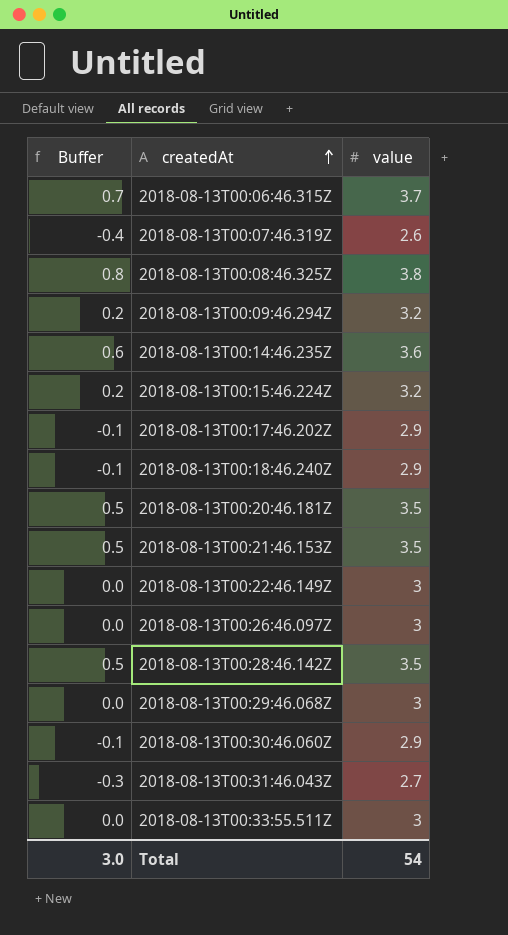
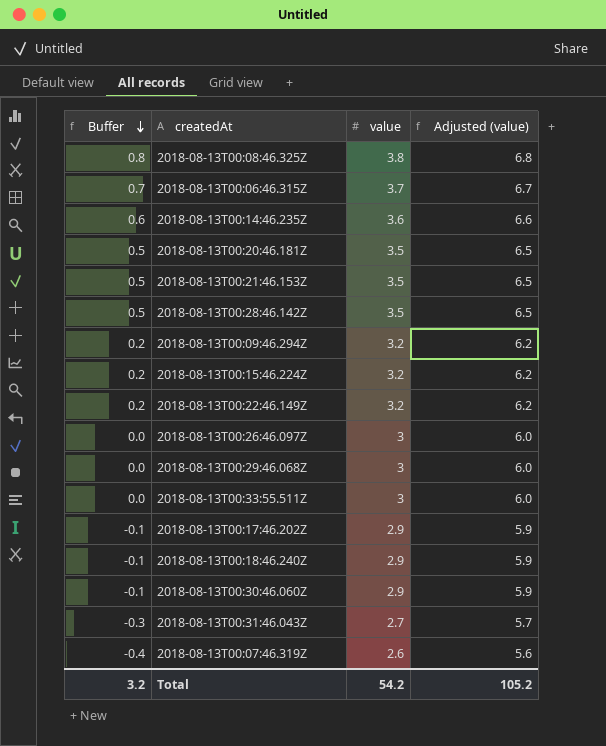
row order: createdAt ascending -> Buffer descending
column Adjusted (value) | formula: none -> [value] + 3
2018-08-13T00:22:46.149Z | Buffer: 0.0 -> 0.2
2018-08-13T00:22:46.149Z | value: 3 -> 3.2
Total | Buffer: 3.0 -> 3.2
Total | value: 54 -> 54.2

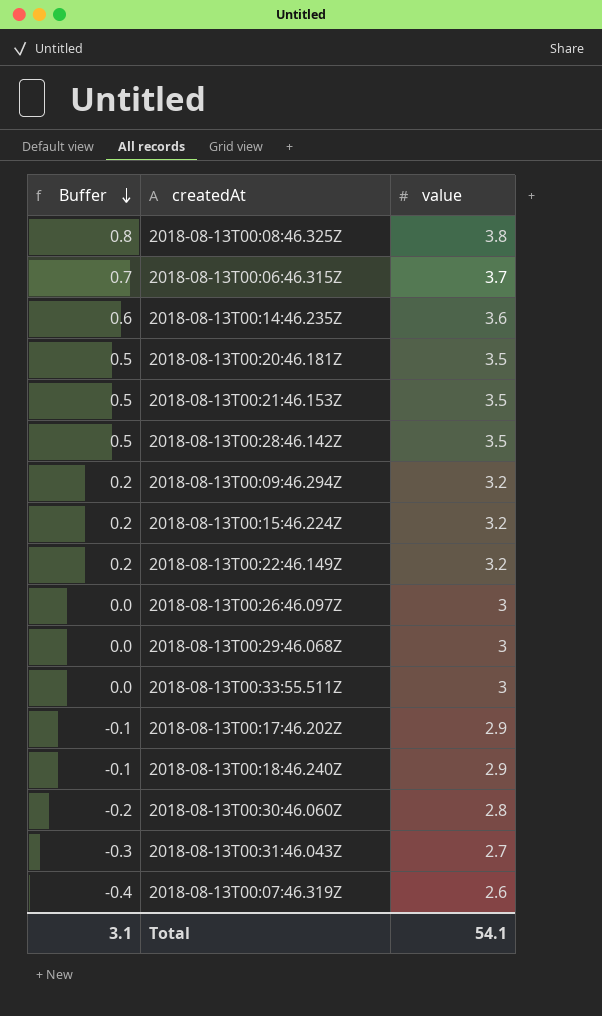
column Adjusted (value) | formula: [value] + 3 -> none
2018-08-13T00:30:46.060Z | Buffer: -0.1 -> -0.2
2018-08-13T00:30:46.060Z | value: 2.9 -> 2.8
Total | Buffer: 3.2 -> 3.1
Total | value: 54.2 -> 54.1

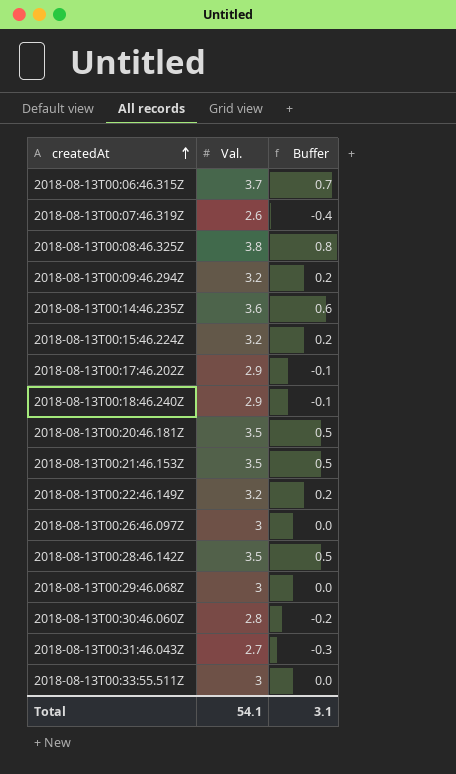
row order: Buffer descending -> createdAt ascending
column name: value -> Val.
column Buffer | position: 1 -> 3

